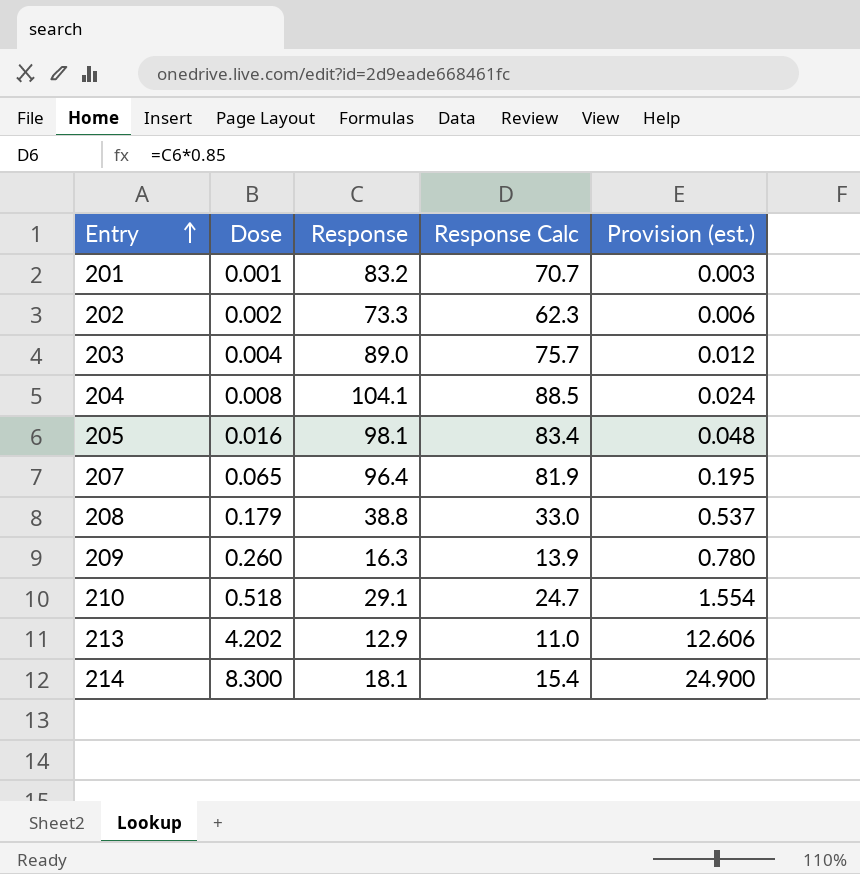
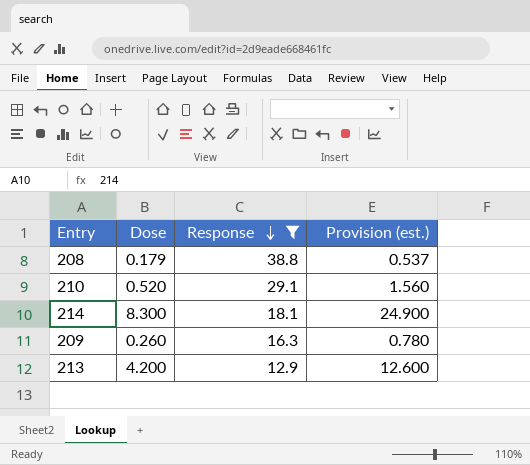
filter: none -> Response <= 38.8
row order: Entry ascending -> Response descending
column Response Calc | formula: [Response] * 0.85 -> none
210 | Dose: 0.518 -> 0.520
210 | Provision (est.): 1.554 -> 1.560
213 | Dose: 4.202 -> 4.200
213 | Provision (est.): 12.606 -> 12.600

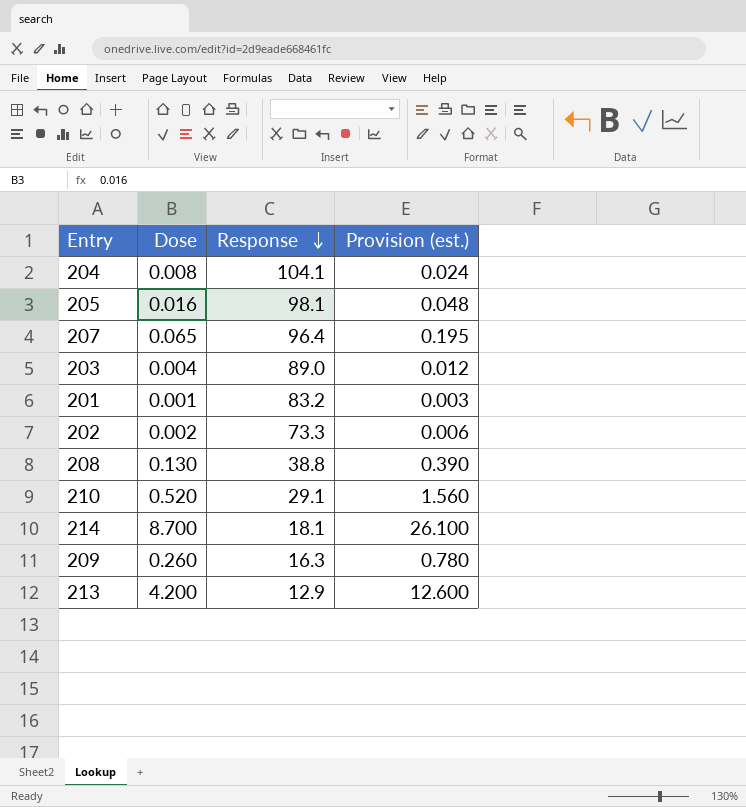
filter: Response <= 38.8 -> none
208 | Dose: 0.179 -> 0.130
208 | Provision (est.): 0.537 -> 0.390
214 | Dose: 8.300 -> 8.700
214 | Provision (est.): 24.900 -> 26.100

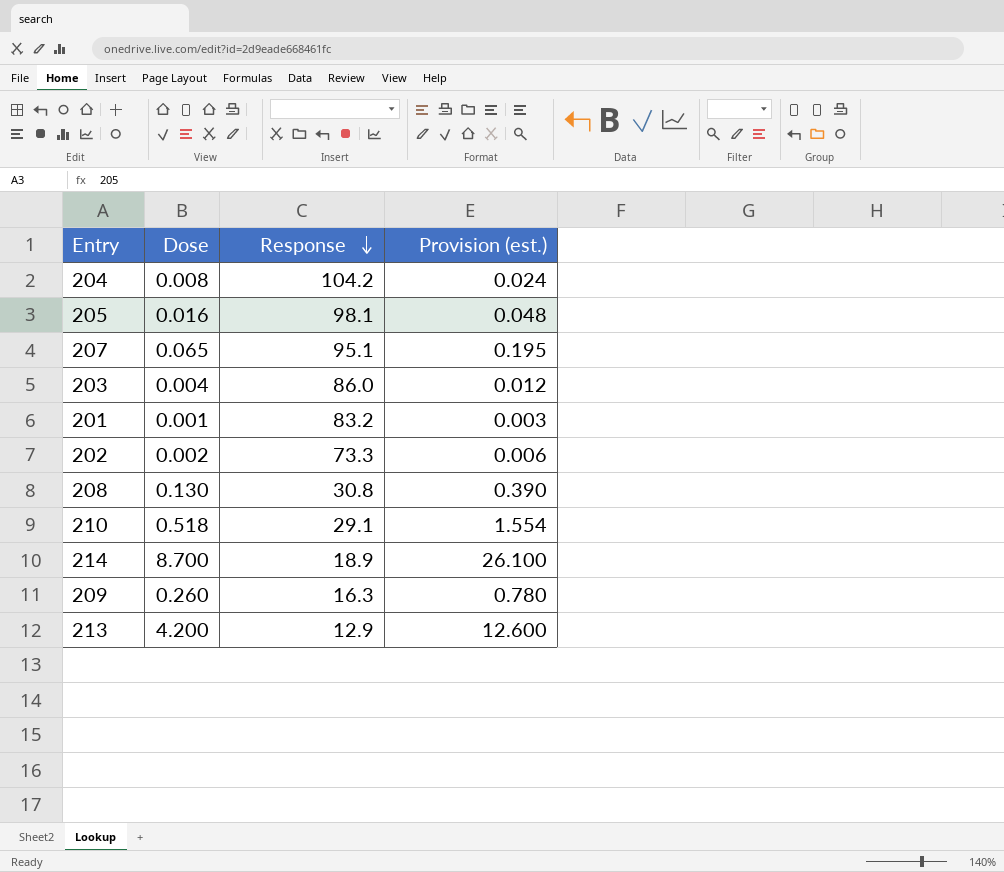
204 | Response: 104.1 -> 104.2
207 | Response: 96.4 -> 95.1
203 | Response: 89.0 -> 86.0
208 | Response: 38.8 -> 30.8
210 | Dose: 0.520 -> 0.518
210 | Provision (est.): 1.560 -> 1.554
214 | Response: 18.1 -> 18.9

